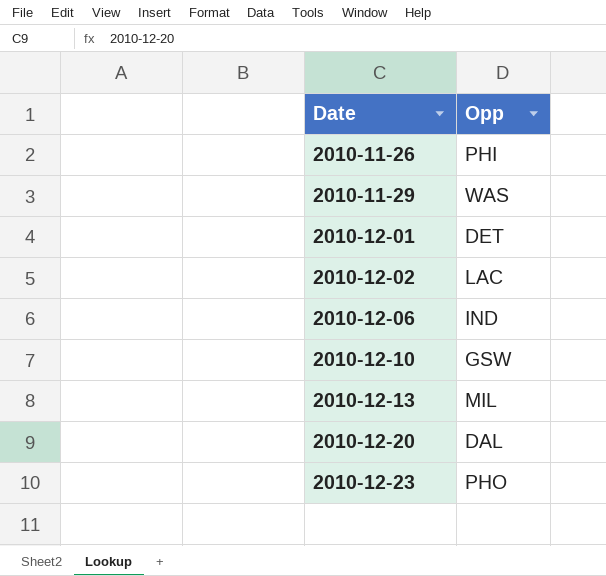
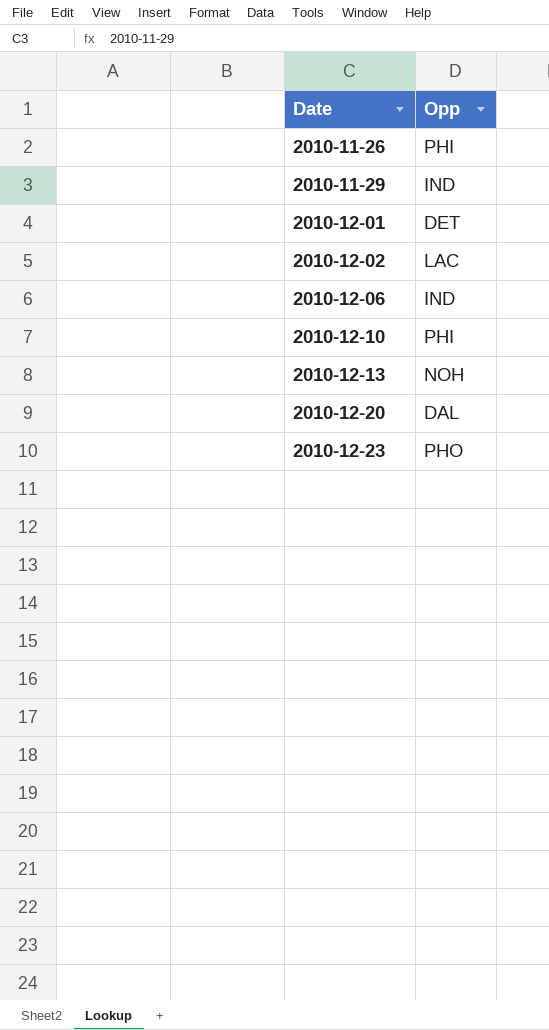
2010-11-29 | Opp: WAS -> IND
2010-12-10 | Opp: GSW -> PHI
2010-12-13 | Opp: MIL -> NOH

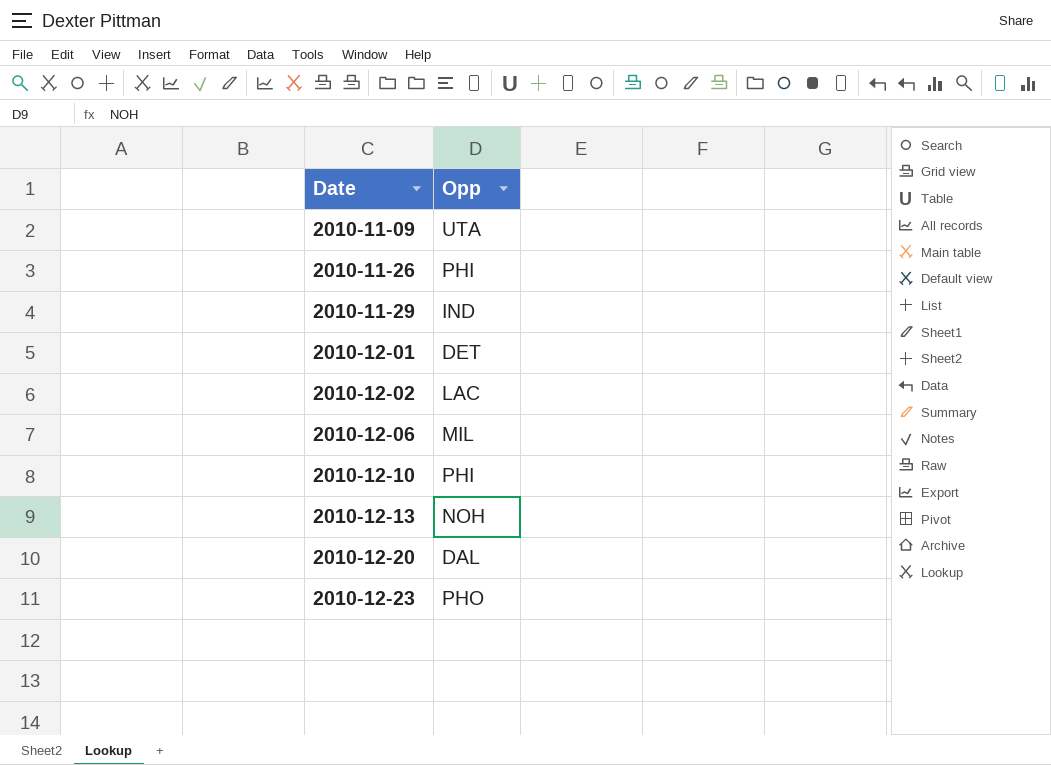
row 2010-11-09: none -> UTA
2010-12-06 | Opp: IND -> MIL

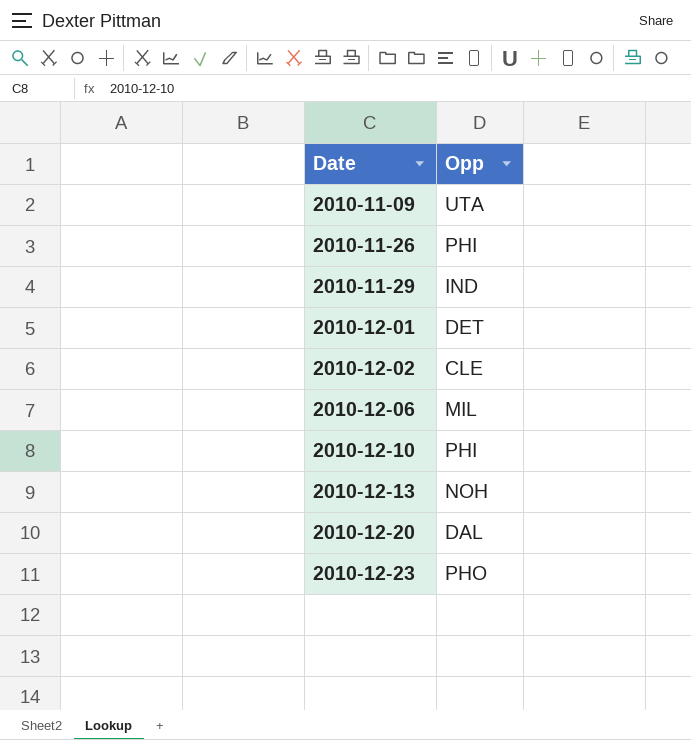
2010-12-02 | Opp: LAC -> CLE

